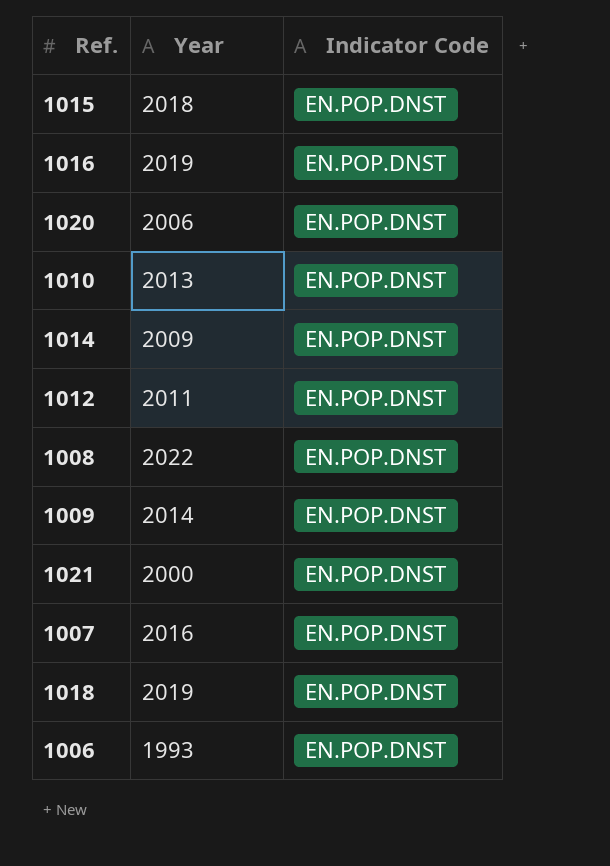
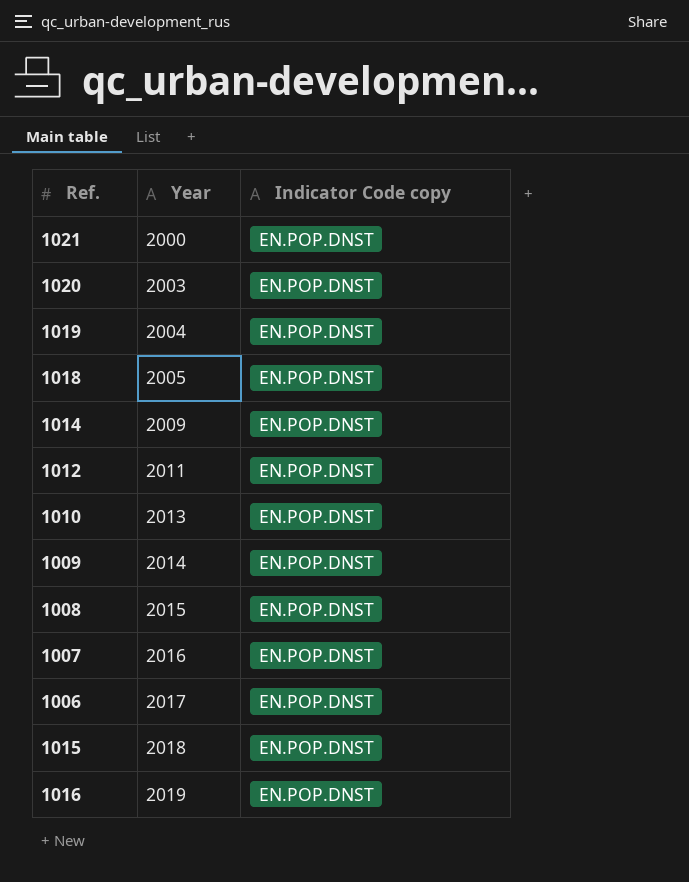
row order: none -> Year ascending
column name: Indicator Code -> Indicator Code copy
1020 | Year: 2006 -> 2003
row 1019: none -> 2004 | EN.POP.DNST
1018 | Year: 2019 -> 2005
1008 | Year: 2022 -> 2015
1006 | Year: 1993 -> 2017

